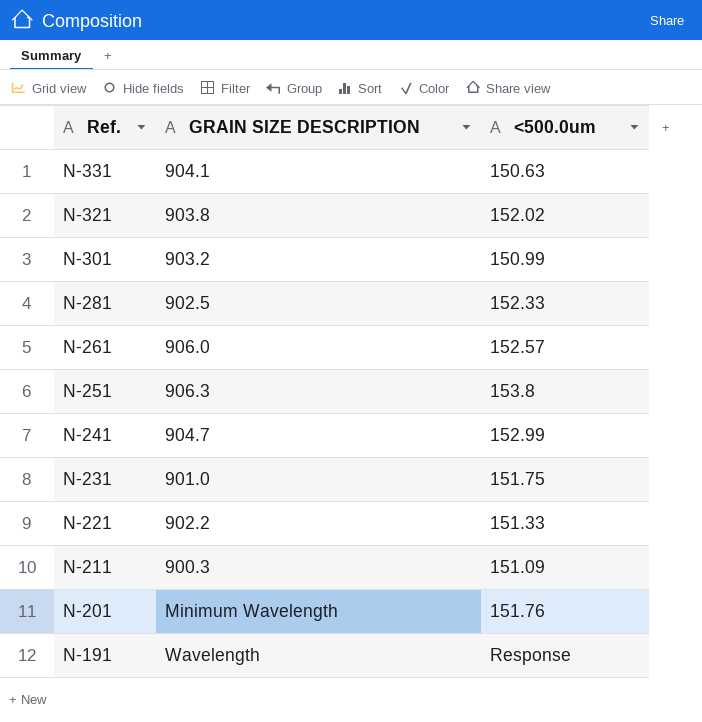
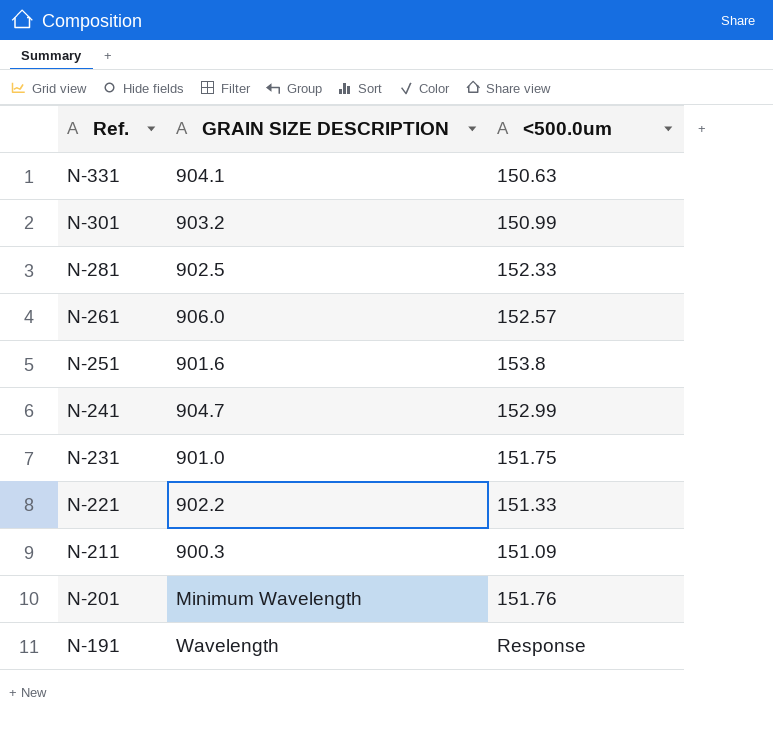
row N-321: 903.8 | 152.02 -> none
N-251 | GRAIN SIZE DESCRIPTION: 906.3 -> 901.6

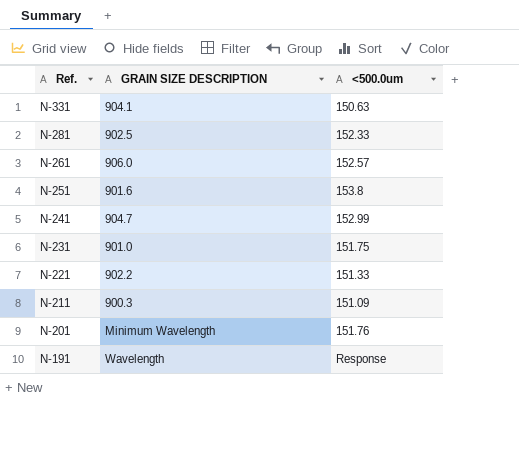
row N-301: 903.2 | 150.99 -> none

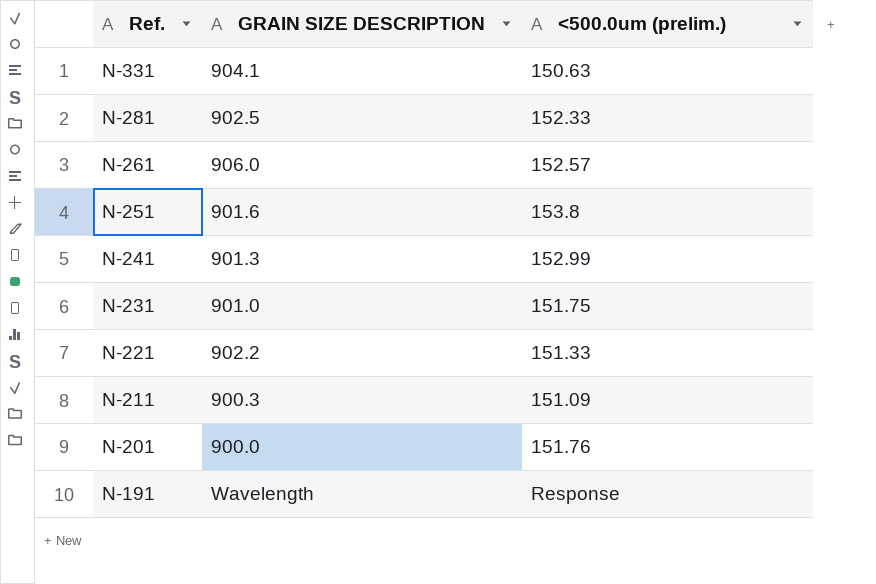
column name: <500.0um -> <500.0um (prelim.)
N-241 | GRAIN SIZE DESCRIPTION: 904.7 -> 901.3
N-201 | GRAIN SIZE DESCRIPTION: Minimum Wavelength -> 900.0

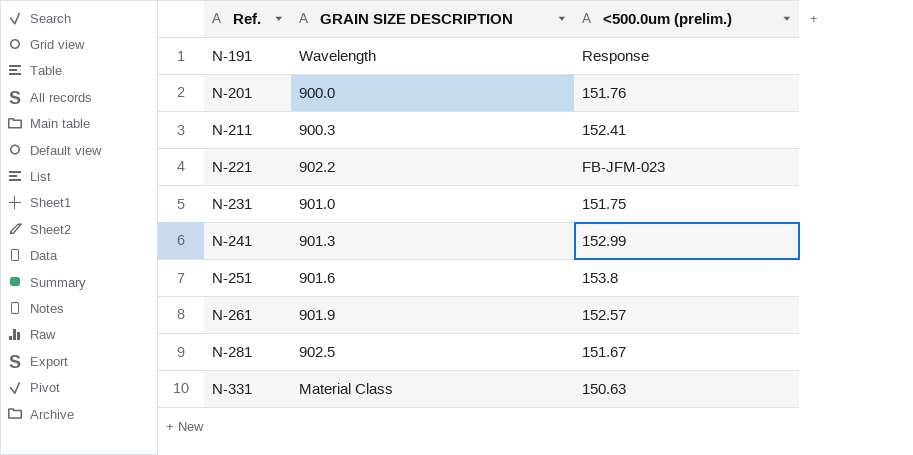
row order: Ref. descending -> Ref. ascending
N-211 | <500.0um (prelim.): 151.09 -> 152.41
N-221 | <500.0um (prelim.): 151.33 -> FB-JFM-023
N-261 | GRAIN SIZE DESCRIPTION: 906.0 -> 901.9
N-281 | <500.0um (prelim.): 152.33 -> 151.67
N-331 | GRAIN SIZE DESCRIPTION: 904.1 -> Material Class

